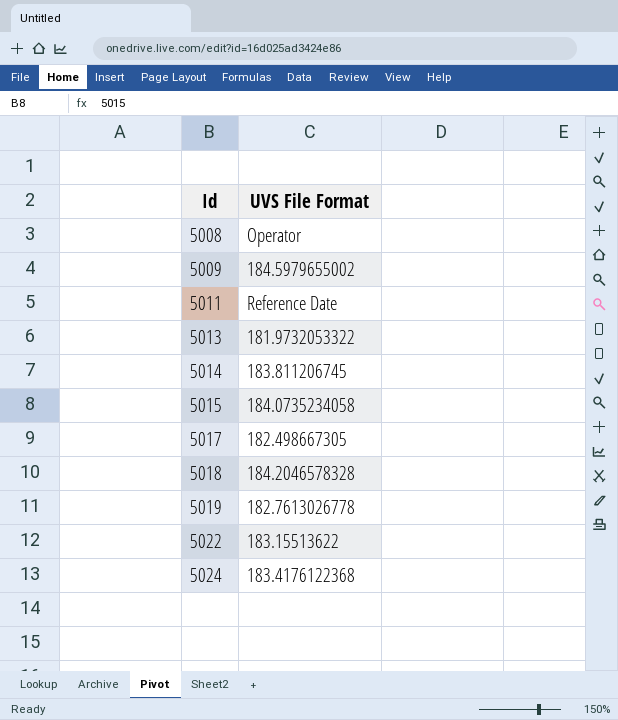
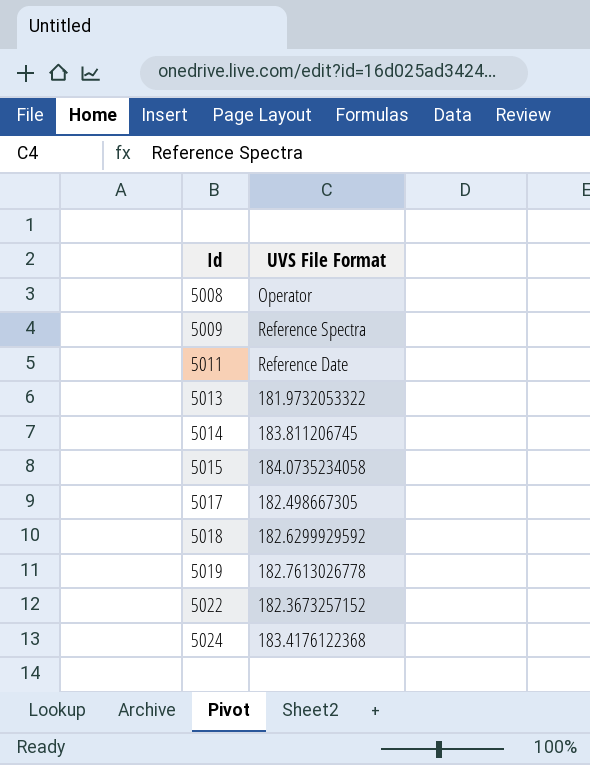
5009 | UVS File Format: 184.5979655002 -> Reference Spectra
5018 | UVS File Format: 184.2046578328 -> 182.6299929592
5022 | UVS File Format: 183.15513622 -> 182.3673257152

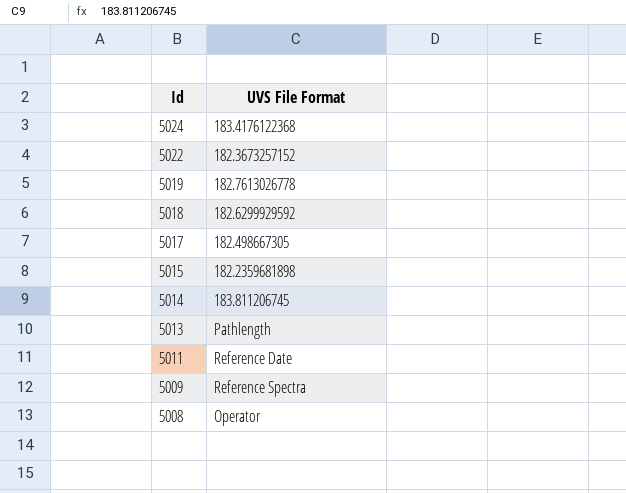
row order: Id ascending -> Id descending
5015 | UVS File Format: 184.0735234058 -> 182.2359681898
5013 | UVS File Format: 181.9732053322 -> Pathlength

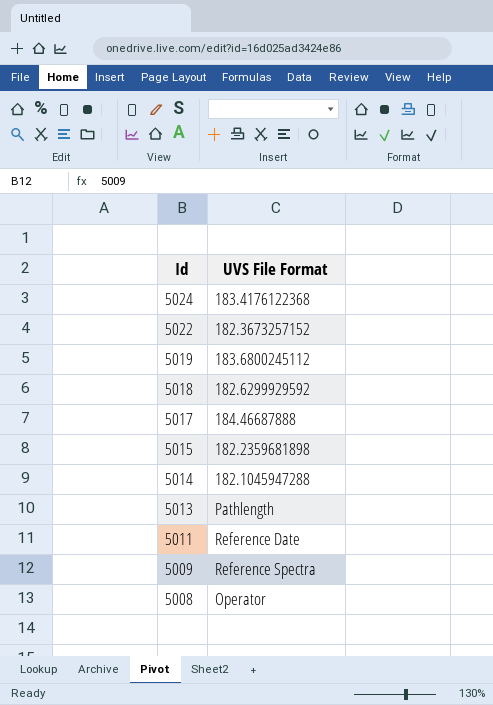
5019 | UVS File Format: 182.7613026778 -> 183.6800245112
5017 | UVS File Format: 182.498667305 -> 184.46687888
5014 | UVS File Format: 183.811206745 -> 182.1045947288

